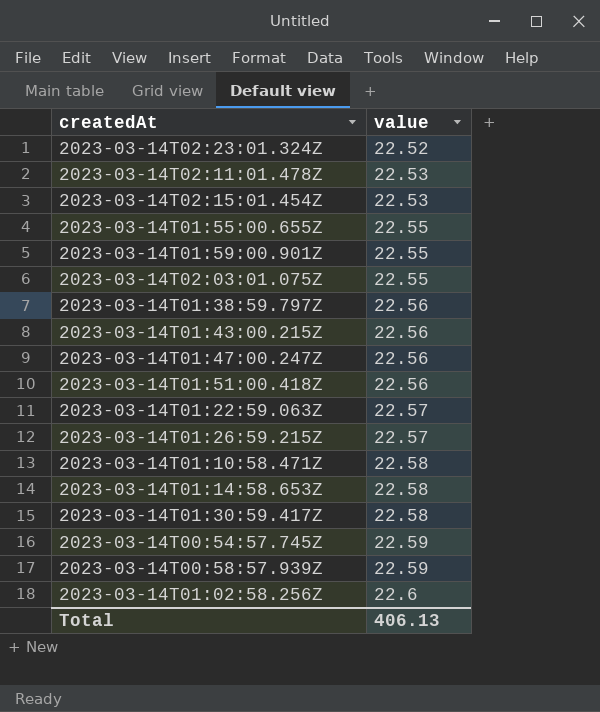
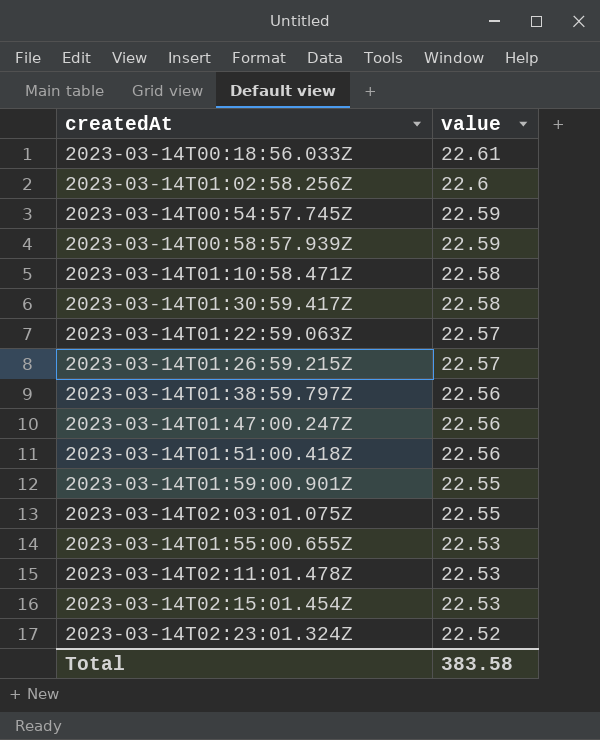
row order: value ascending -> value descending
row 2023-03-14T01:43:00.215Z: 22.56 -> none
row 2023-03-14T01:14:58.653Z: 22.58 -> none
row 2023-03-14T00:18:56.033Z: none -> 22.61
2023-03-14T01:55:00.655Z | value: 22.55 -> 22.53
Total | value: 406.13 -> 383.58

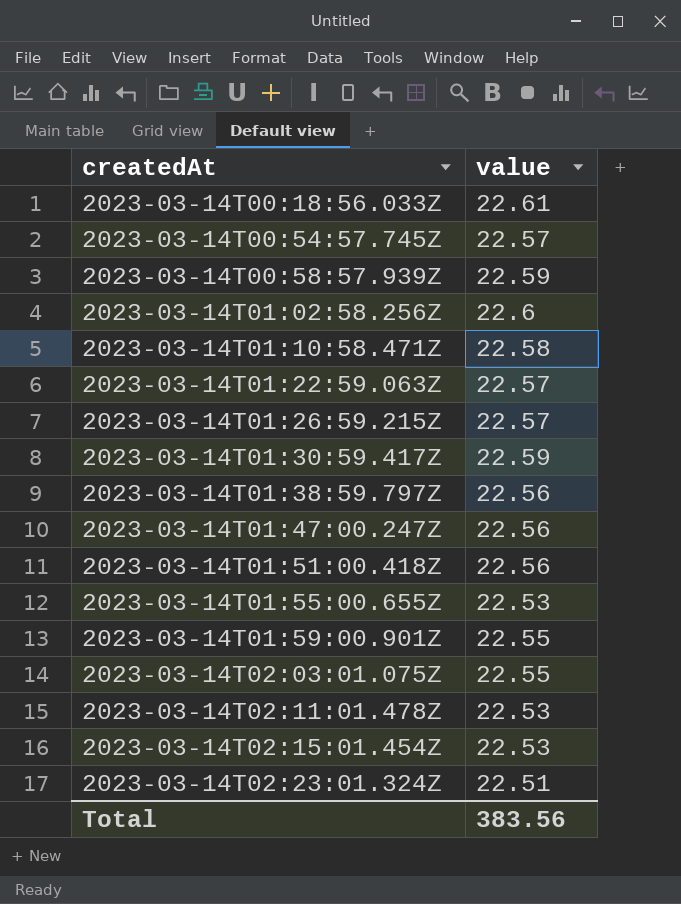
row order: value descending -> createdAt ascending
2023-03-14T00:54:57.745Z | value: 22.59 -> 22.57
2023-03-14T01:30:59.417Z | value: 22.58 -> 22.59
2023-03-14T02:23:01.324Z | value: 22.52 -> 22.51
Total | value: 383.58 -> 383.56

